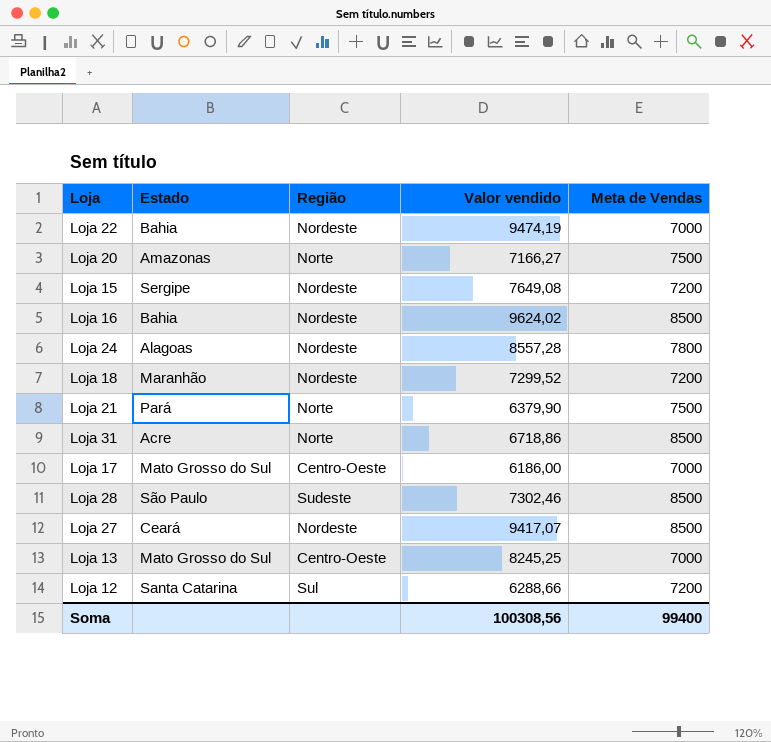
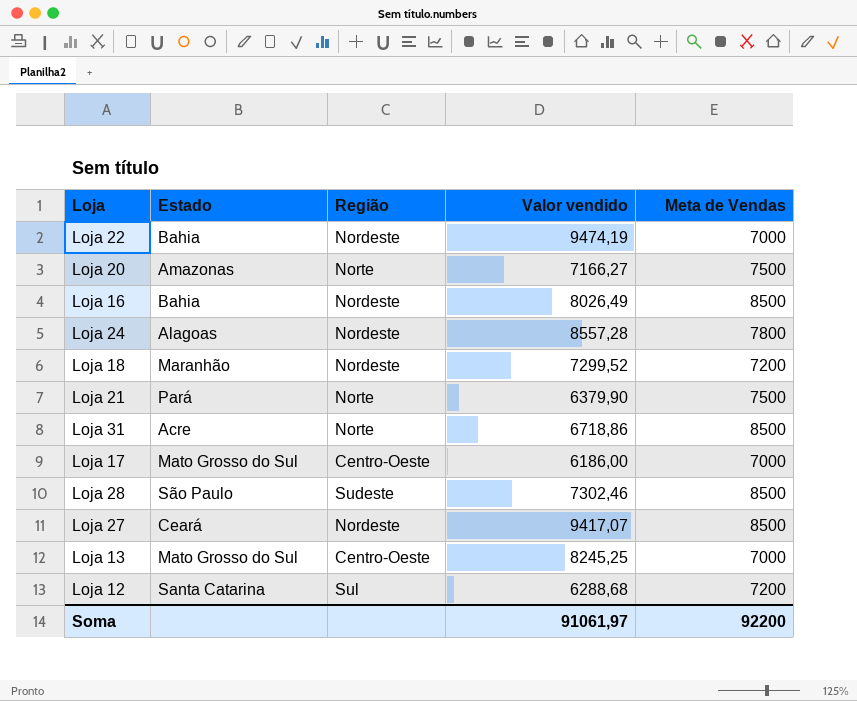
row Loja 15: Sergipe | Nordeste | 7649,08 | 7200 -> none
Loja 16 | Valor vendido: 9624,02 -> 8026,49
Loja 12 | Valor vendido: 6288,66 -> 6288,68
Soma | Valor vendido: 100308,56 -> 91061,97
Soma | Meta de Vendas: 99400 -> 92200

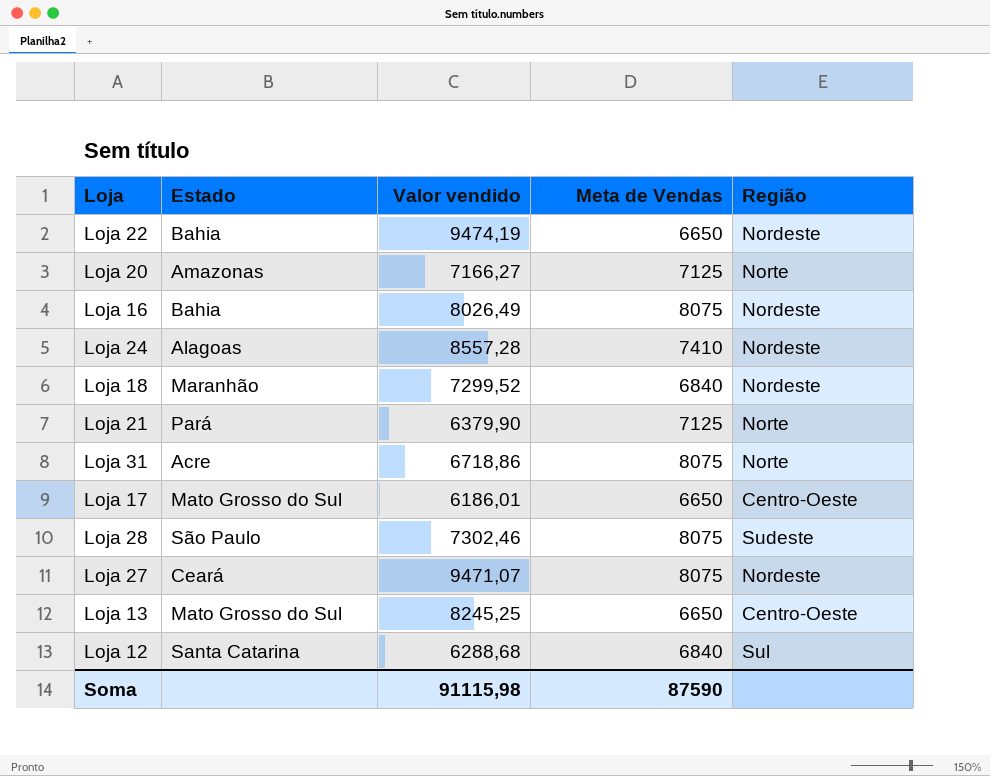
column Região | position: 3 -> 5
Loja 22 | Meta de Vendas: 7000 -> 6650
Loja 20 | Meta de Vendas: 7500 -> 7125
Loja 16 | Meta de Vendas: 8500 -> 8075
Loja 24 | Meta de Vendas: 7800 -> 7410
Loja 18 | Meta de Vendas: 7200 -> 6840
Loja 21 | Meta de Vendas: 7500 -> 7125
Loja 31 | Meta de Vendas: 8500 -> 8075
Loja 17 | Valor vendido: 6186,00 -> 6186,01
Loja 17 | Meta de Vendas: 7000 -> 6650
Loja 28 | Meta de Vendas: 8500 -> 8075
Loja 27 | Valor vendido: 9417,07 -> 9471,07
Loja 27 | Meta de Vendas: 8500 -> 8075
Loja 13 | Meta de Vendas: 7000 -> 6650
Loja 12 | Meta de Vendas: 7200 -> 6840
Soma | Valor vendido: 91061,97 -> 91115,98
Soma | Meta de Vendas: 92200 -> 87590

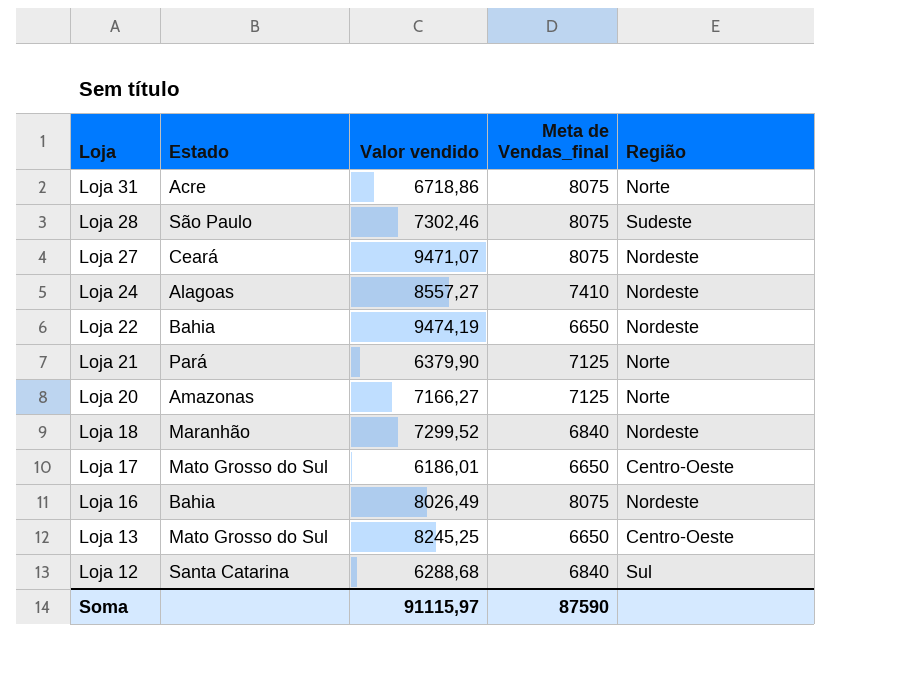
row order: none -> Loja descending
column name: Meta de Vendas -> Meta de Vendas_final
Loja 24 | Valor vendido: 8557,28 -> 8557,27
Soma | Valor vendido: 91115,98 -> 91115,97

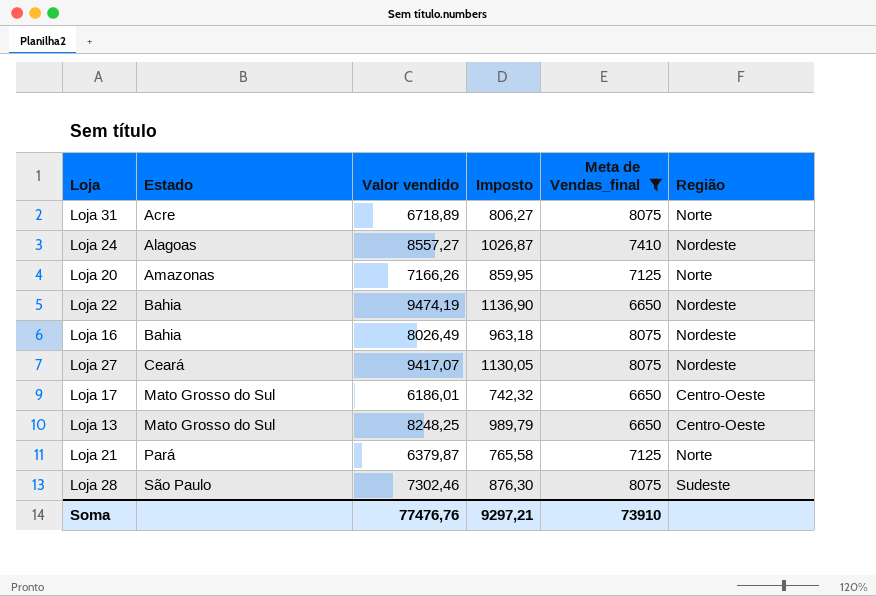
filter: none -> Meta de Vendas_final != 6840
row order: Loja descending -> Estado ascending
column Imposto | formula: none -> [Valor vendido] * 0,12
Loja 31 | Valor vendido: 6718,86 -> 6718,89
Loja 20 | Valor vendido: 7166,27 -> 7166,26
Loja 27 | Valor vendido: 9471,07 -> 9417,07
Loja 13 | Valor vendido: 8245,25 -> 8248,25
Loja 21 | Valor vendido: 6379,90 -> 6379,87
Soma | Valor vendido: 91115,97 -> 77476,76
Soma | Meta de Vendas_final: 87590 -> 73910

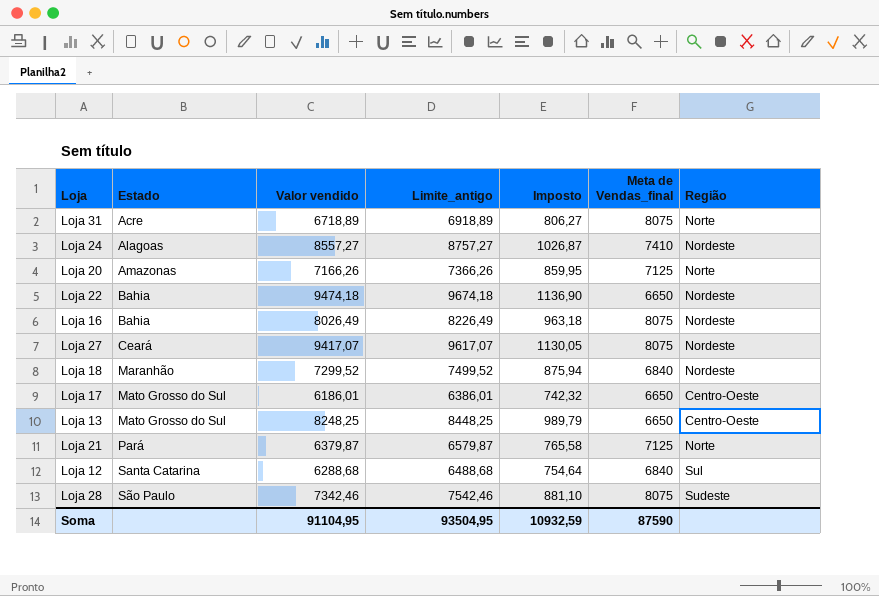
filter: Meta de Vendas_final != 6840 -> none
column Limite_antigo | formula: none -> [Valor vendido] + 200
Loja 22 | Valor vendido: 9474,19 -> 9474,18
Loja 28 | Valor vendido: 7302,46 -> 7342,46
Loja 28 | Imposto: 876,30 -> 881,10
Soma | Valor vendido: 77476,76 -> 91104,95
Soma | Imposto: 9297,21 -> 10932,59
Soma | Meta de Vendas_final: 73910 -> 87590

